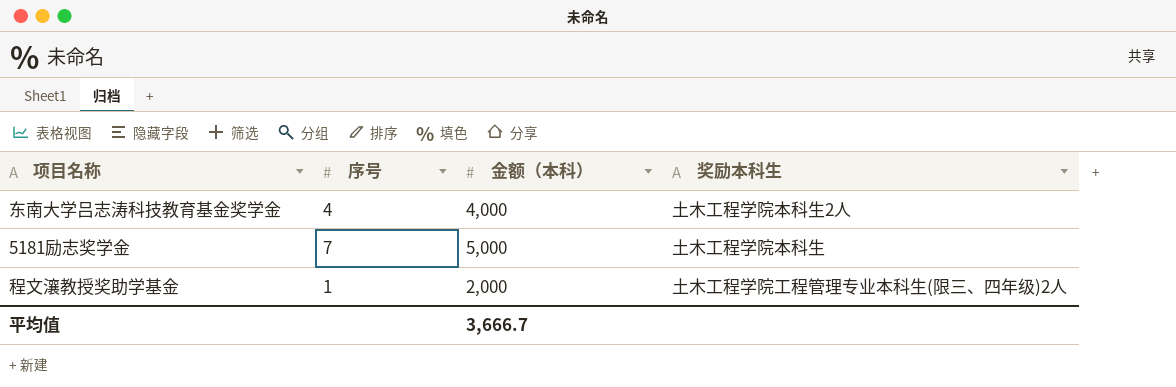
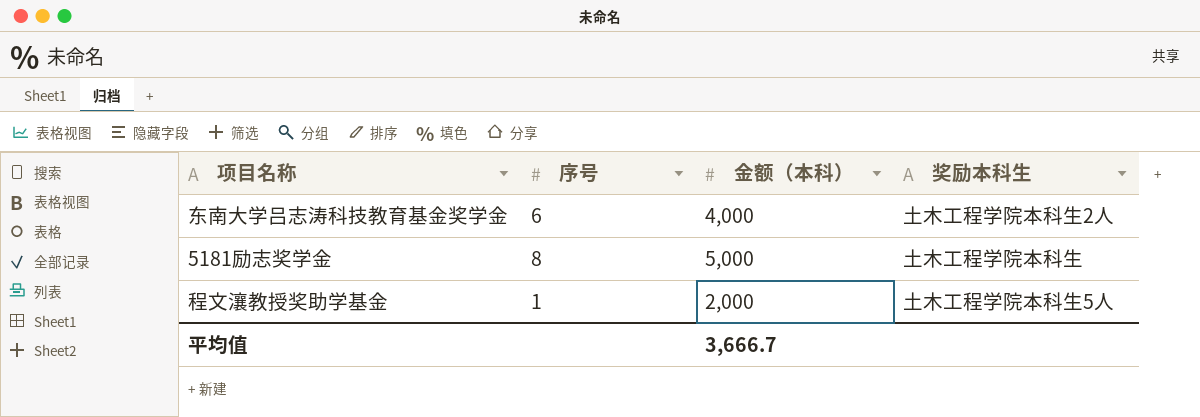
东南大学吕志涛科技教育基金奖学金 | 序号: 4 -> 6
5181励志奖学金 | 序号: 7 -> 8
程文瀼教授奖助学基金 | 奖励本科生: 土木工程学院工程管理专业本科生(限三、四年级)2人 -> 土木工程学院本科生5人

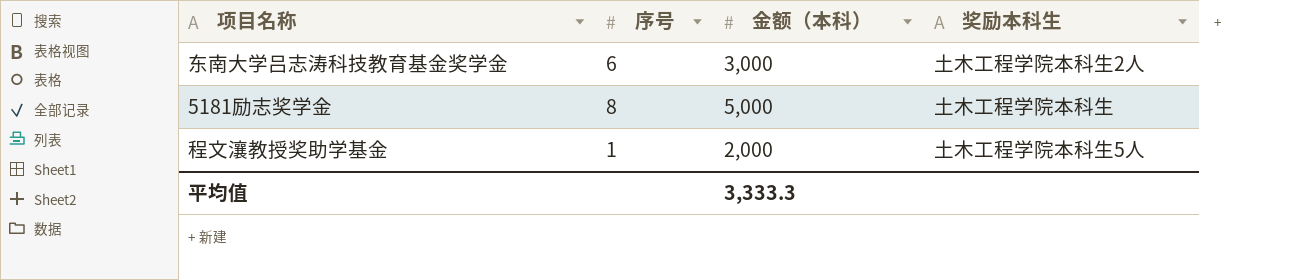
东南大学吕志涛科技教育基金奖学金 | 金额（本科）: 4,000 -> 3,000
平均值 | 金额（本科）: 3,666.7 -> 3,333.3

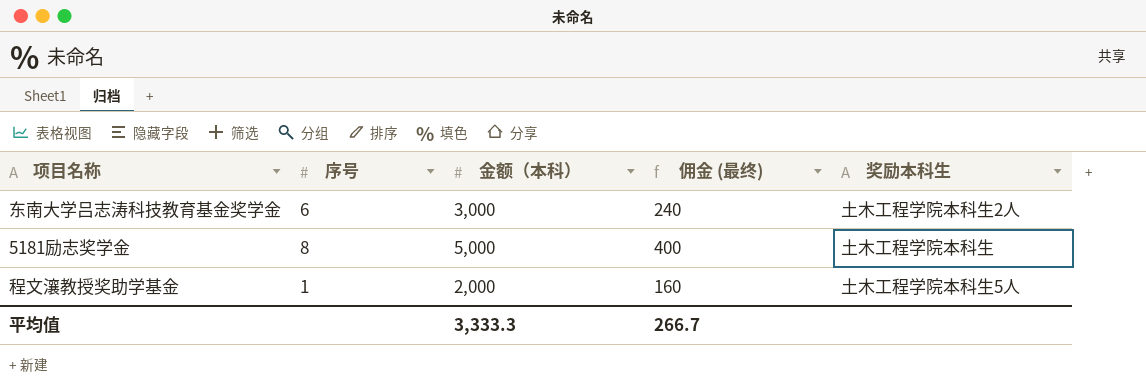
column 佣金 (最终) | formula: none -> [金额（本科）] * 0.08

